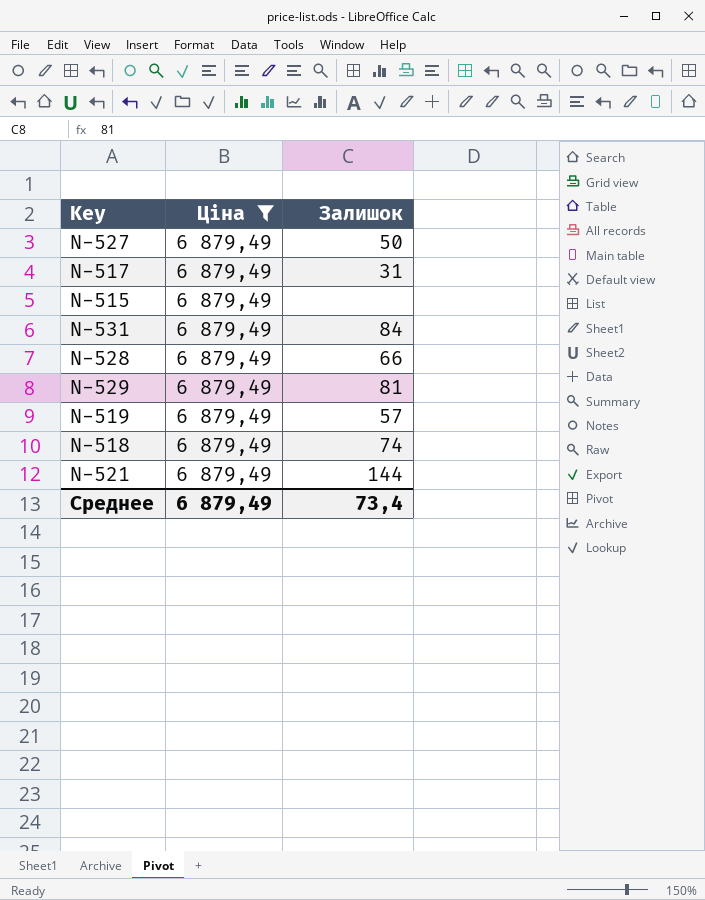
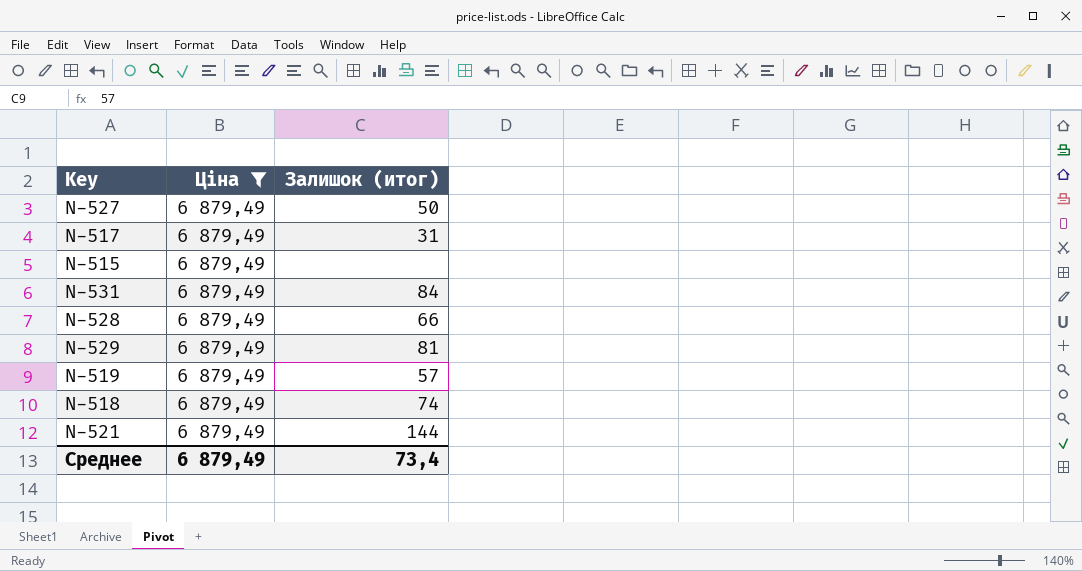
column name: Залишок -> Залишок (итог)

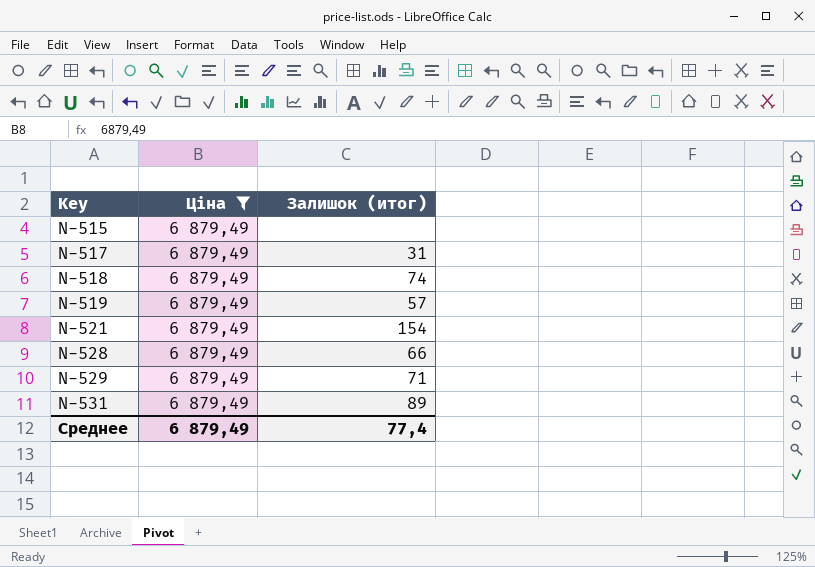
row order: none -> Key ascending
row N-527: 6 879,49 | 50 -> none
N-521 | Залишок (итог): 144 -> 154
N-529 | Залишок (итог): 81 -> 71
N-531 | Залишок (итог): 84 -> 89
Среднее | Залишок (итог): 73,4 -> 77,4

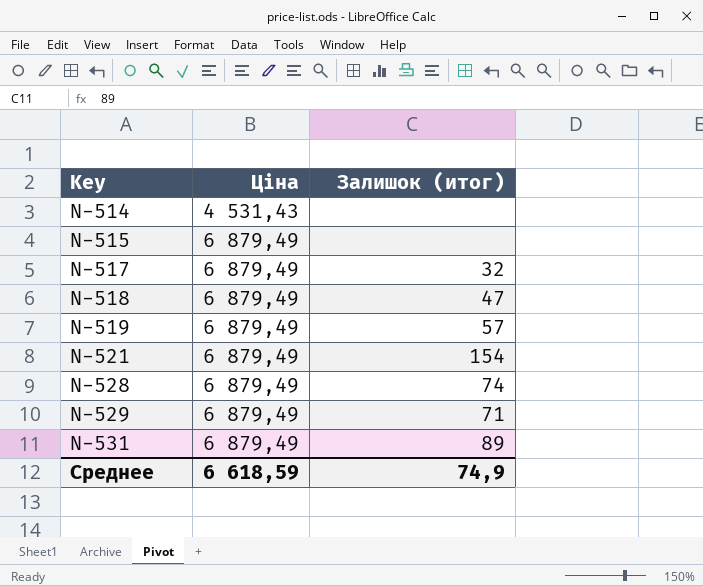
filter: Ціна = 6 879,49 -> none
N-517 | Залишок (итог): 31 -> 32
N-518 | Залишок (итог): 74 -> 47
N-528 | Залишок (итог): 66 -> 74
Среднее | Ціна: 6 879,49 -> 6 618,59
Среднее | Залишок (итог): 77,4 -> 74,9

